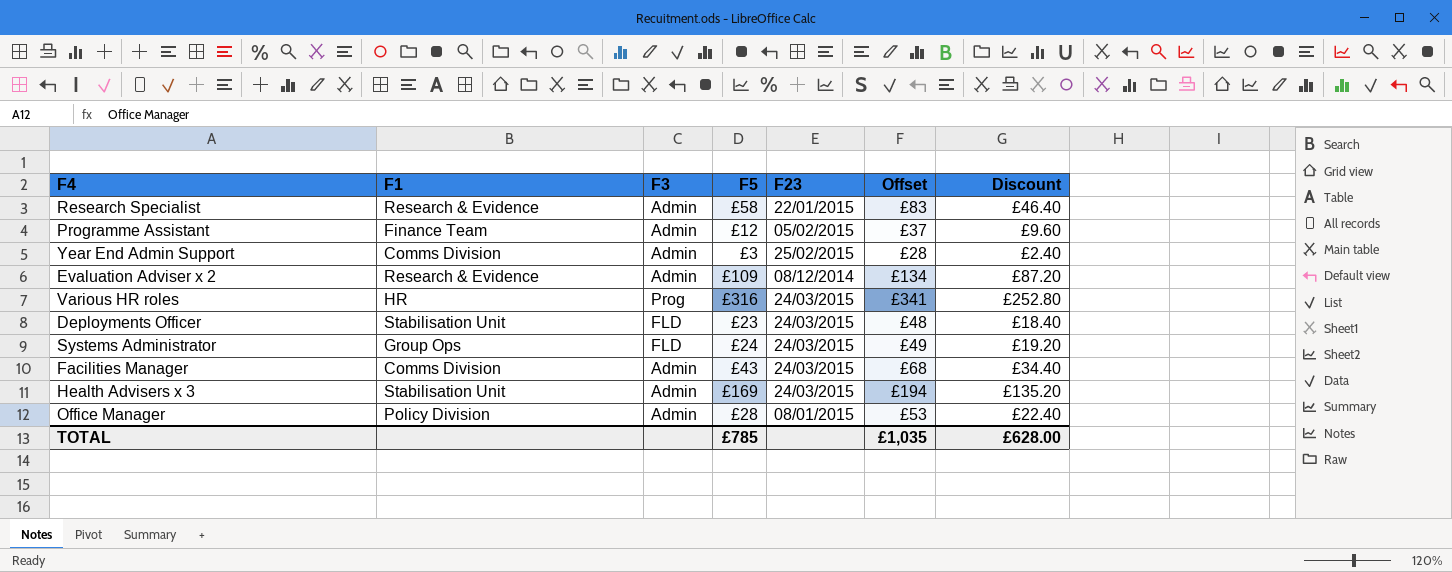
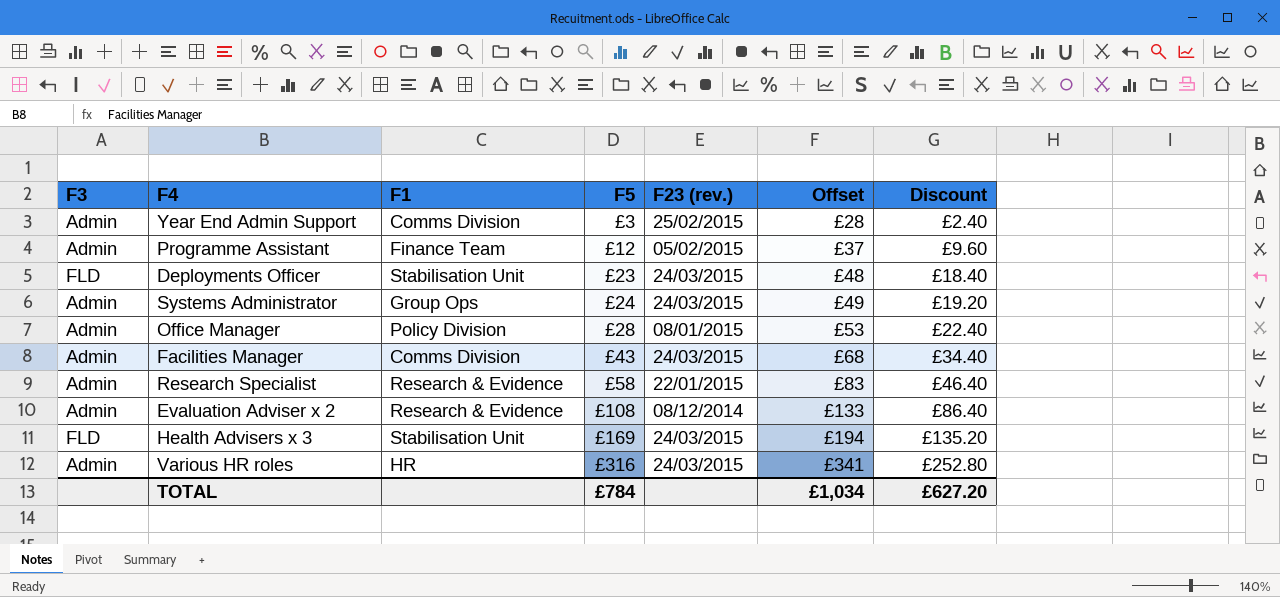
row order: none -> F5 ascending
column F3 | position: 3 -> 1
column name: F23 -> F23 (rev.)
Systems Administrator | F3: FLD -> Admin
Evaluation Adviser x 2 | F5: £109 -> £108
Evaluation Adviser x 2 | Offset: £134 -> £133
Evaluation Adviser x 2 | Discount: £87.20 -> £86.40
Health Advisers x 3 | F3: Admin -> FLD
Various HR roles | F3: Prog -> Admin
TOTAL | F5: £785 -> £784
TOTAL | Offset: £1,035 -> £1,034
TOTAL | Discount: £628.00 -> £627.20

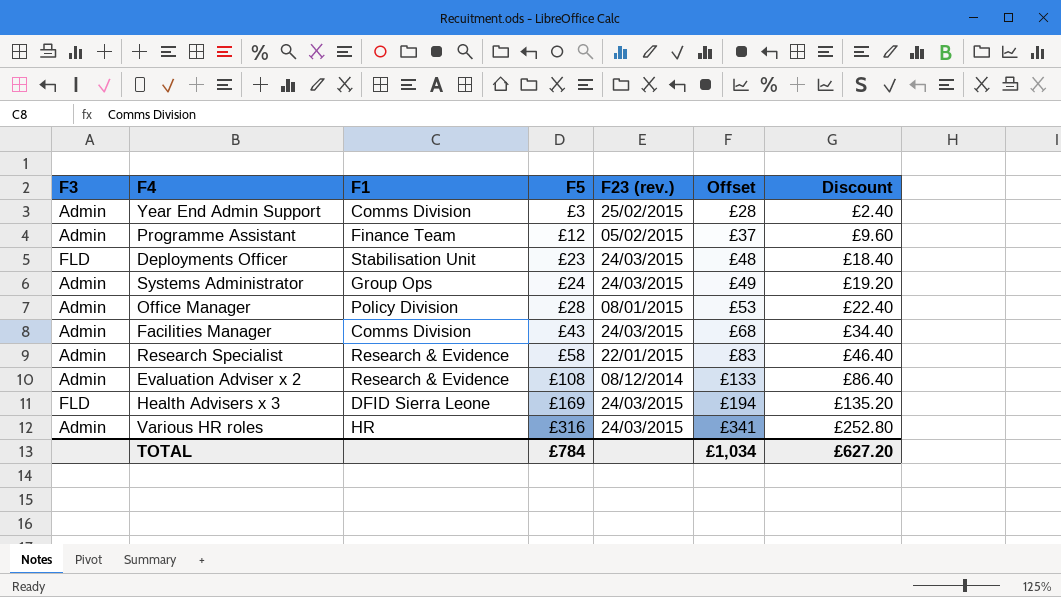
Health Advisers x 3 | F1: Stabilisation Unit -> DFID Sierra Leone

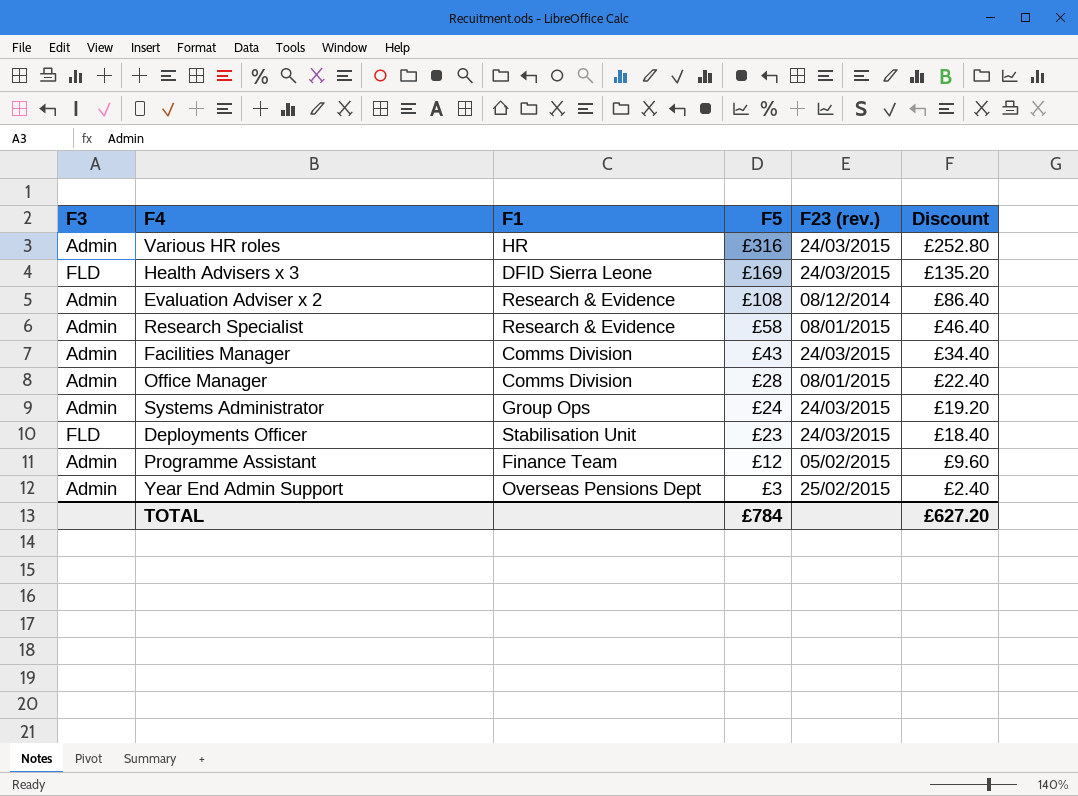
row order: F5 ascending -> F5 descending
column Offset | formula: [F5] + 25 -> none
Research Specialist | F23 (rev.): 22/01/2015 -> 08/01/2015
Office Manager | F1: Policy Division -> Comms Division
Year End Admin Support | F1: Comms Division -> Overseas Pensions Dept

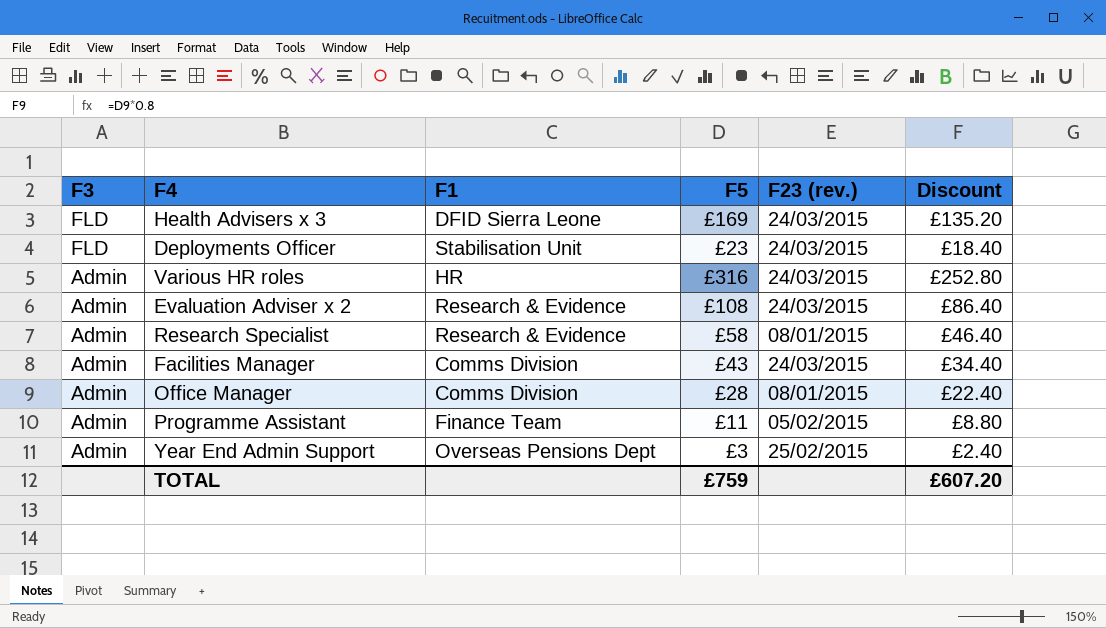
row order: F5 descending -> F3 descending
row Systems Administrator: Admin | Group Ops | £24 | 24/03/2015 | £19.20 -> none
Evaluation Adviser x 2 | F23 (rev.): 08/12/2014 -> 24/03/2015
Programme Assistant | F5: £12 -> £11
Programme Assistant | Discount: £9.60 -> £8.80
TOTAL | F5: £784 -> £759
TOTAL | Discount: £627.20 -> £607.20

